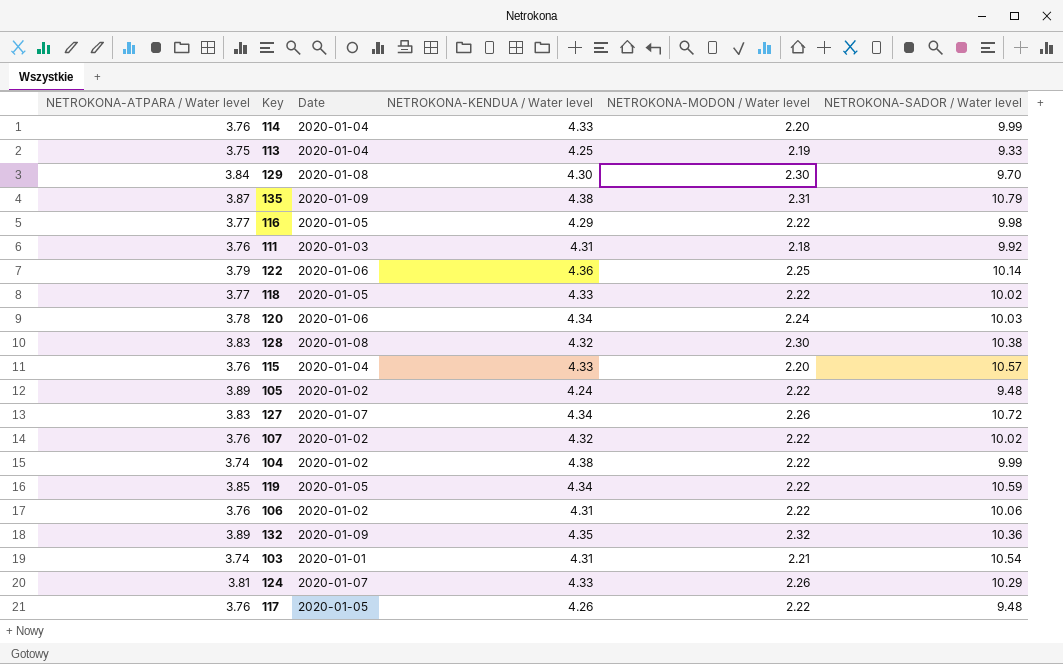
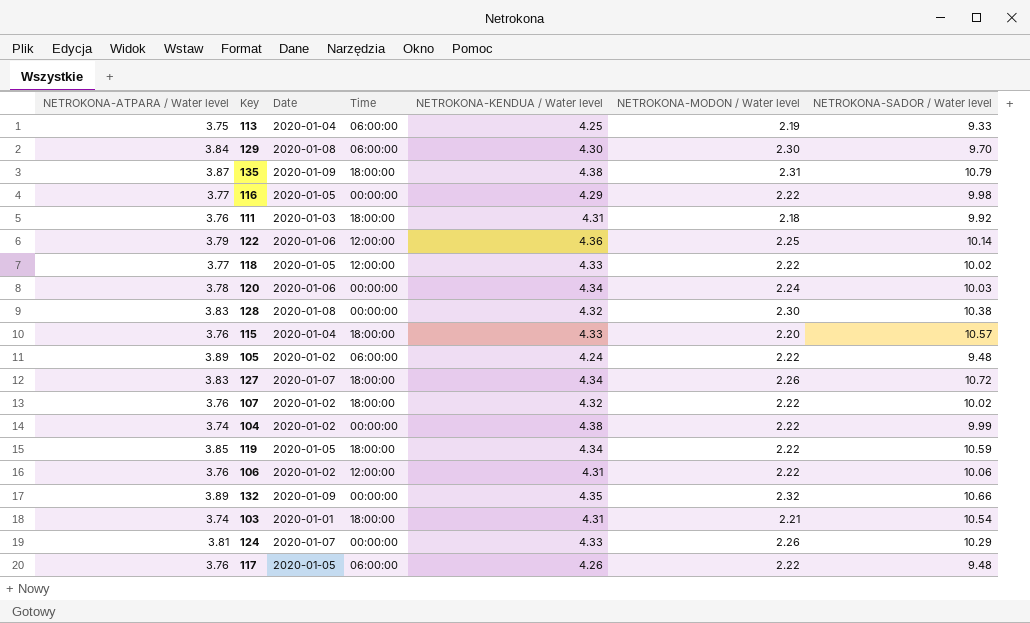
column Time | position: none -> 4
row 114: 3.76 | 2020-01-04 | 4.33 | 2.20 | 9.99 -> none
132 | NETROKONA-SADOR / Water level: 10.36 -> 10.66

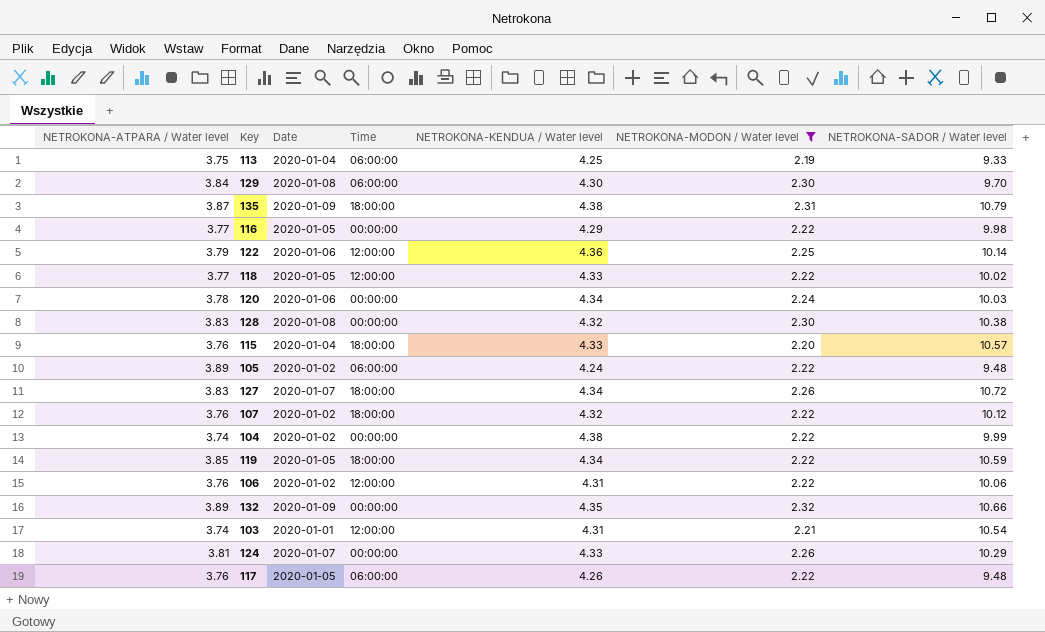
filter: none -> NETROKONA-MODON / Water level != 2.18
107 | NETROKONA-SADOR / Water level: 10.02 -> 10.12
103 | Time: 18:00:00 -> 12:00:00

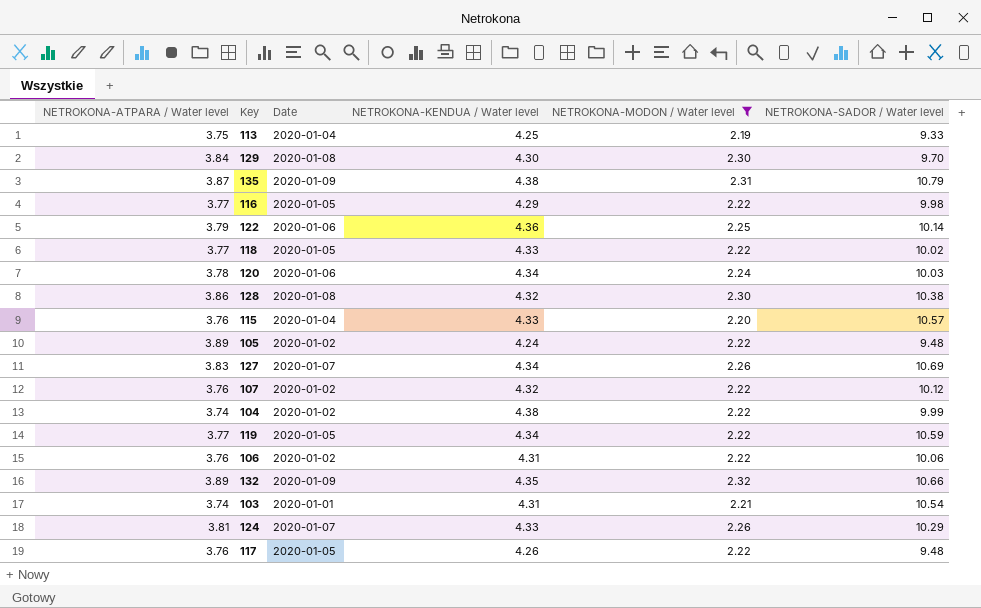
column Time | position: 4 -> none
128 | NETROKONA-ATPARA / Water level: 3.83 -> 3.86
127 | NETROKONA-SADOR / Water level: 10.72 -> 10.69
119 | NETROKONA-ATPARA / Water level: 3.85 -> 3.77

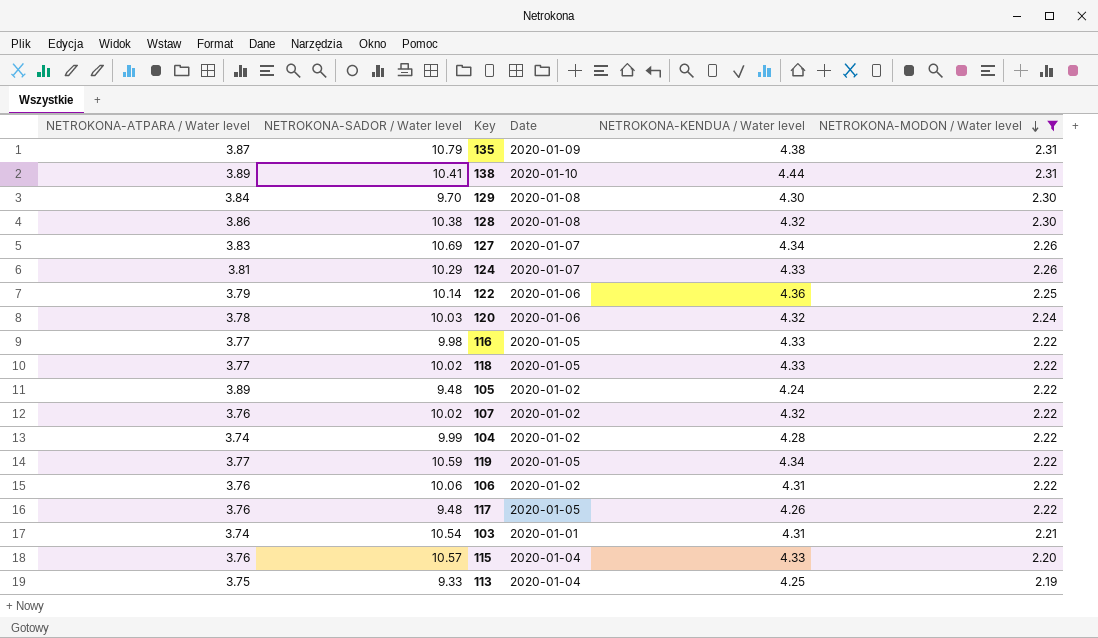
row order: none -> NETROKONA-MODON / Water level descending
column NETROKONA-SADOR / Water level | position: 6 -> 2
row 132: 3.89 | 2020-01-09 | 4.35 | 2.32 | 10.66 -> none
row 138: none -> 3.89 | 10.41 | 2020-01-10 | 4.44 | 2.31
120 | NETROKONA-KENDUA / Water level: 4.34 -> 4.32
116 | NETROKONA-KENDUA / Water level: 4.29 -> 4.33
107 | NETROKONA-SADOR / Water level: 10.12 -> 10.02
104 | NETROKONA-KENDUA / Water level: 4.38 -> 4.28

